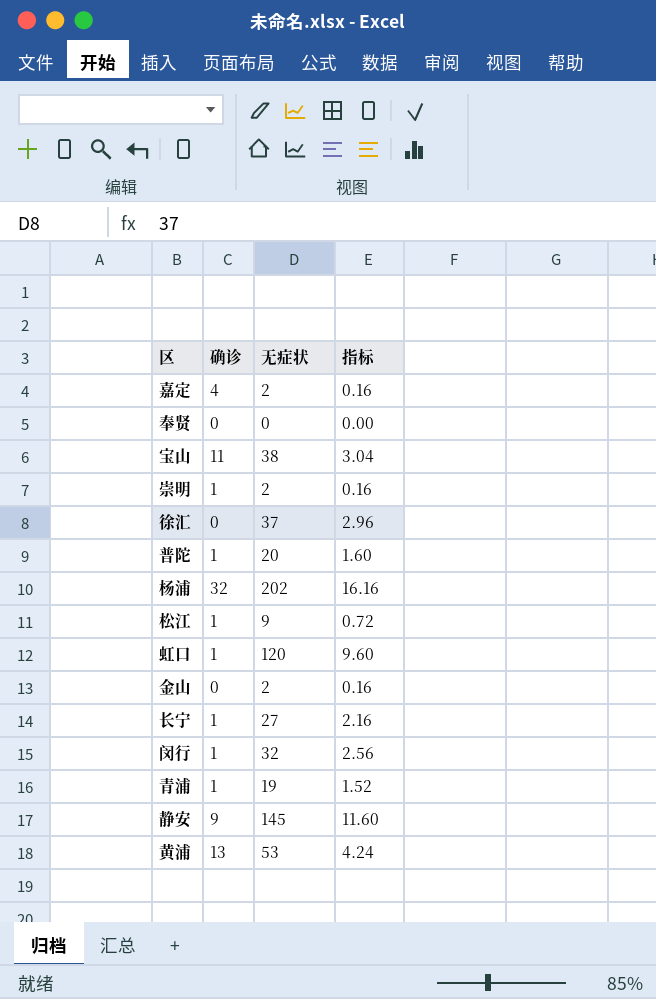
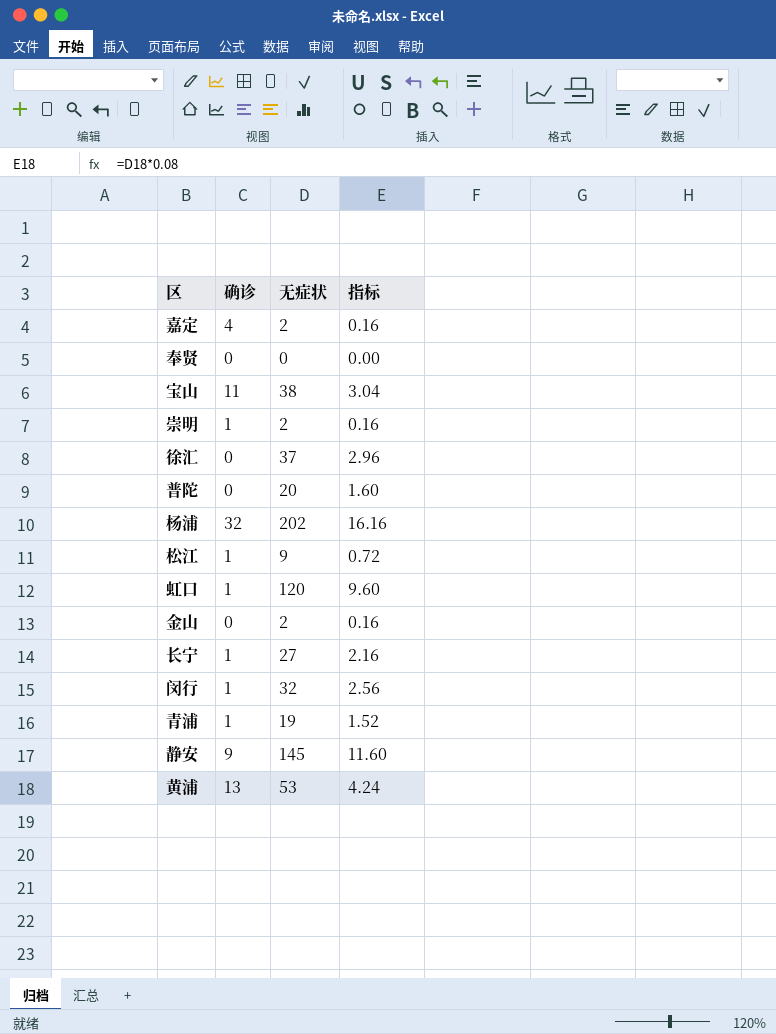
普陀 | 确诊: 1 -> 0

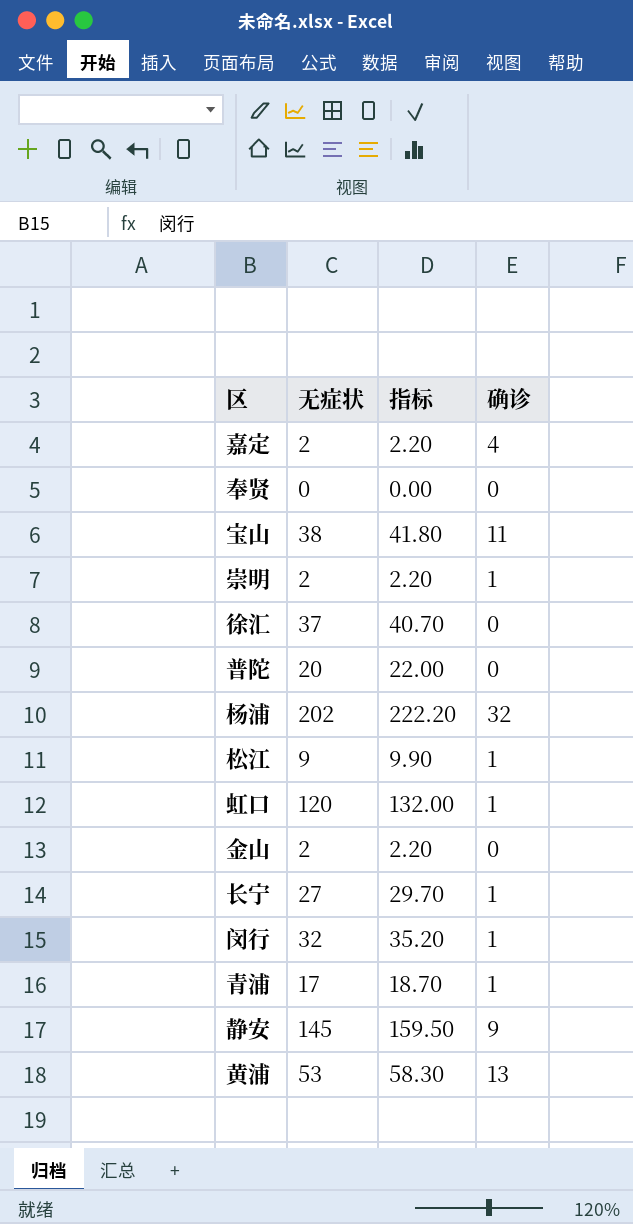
column 指标 | formula: [无症状] * 0.08 -> [无症状] * 1.1
column 确诊 | position: 2 -> 4
青浦 | 无症状: 19 -> 17

